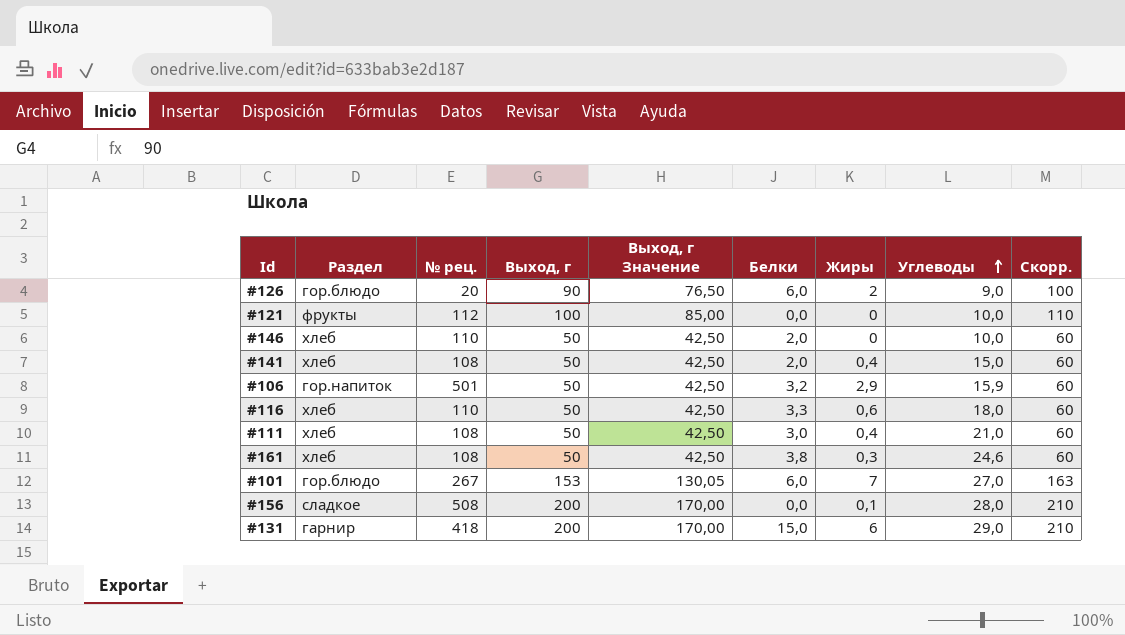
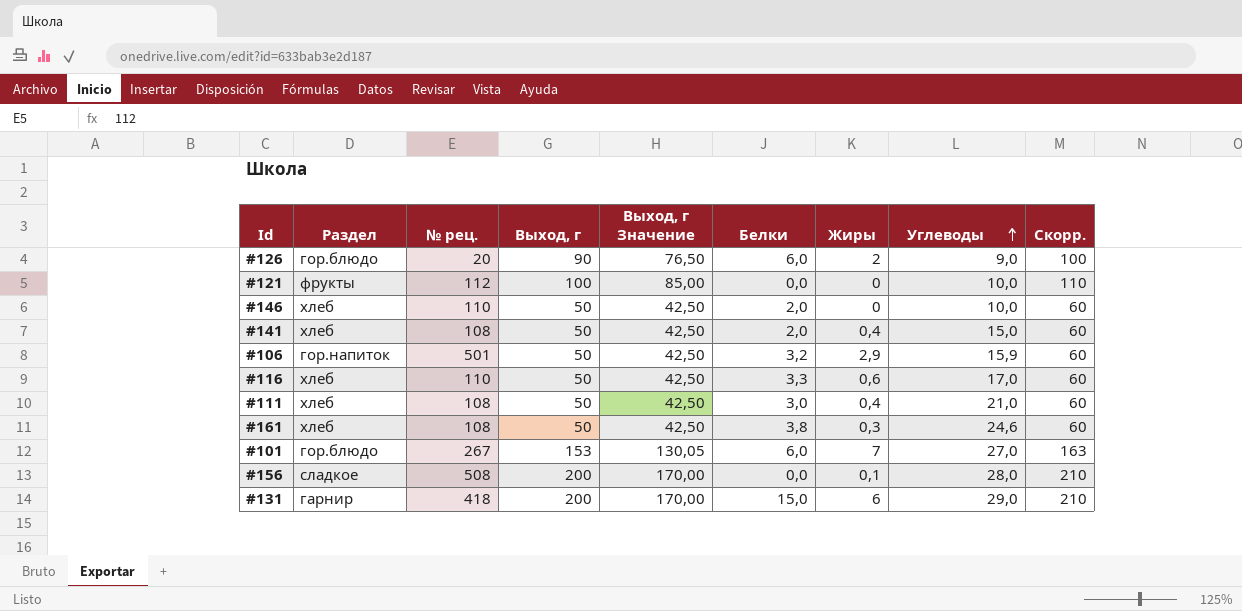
#116 | Углеводы: 18,0 -> 17,0

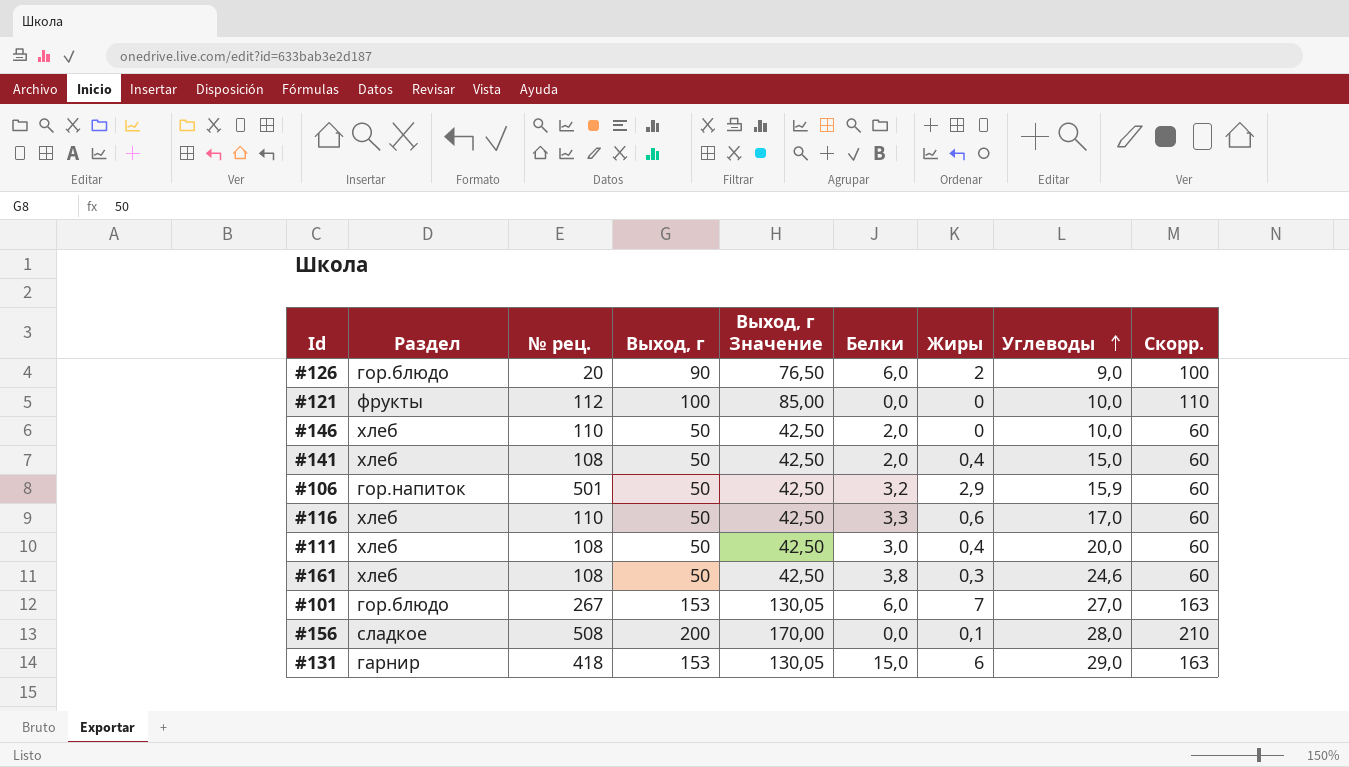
#111 | Углеводы: 21,0 -> 20,0
#131 | Выход, г: 200 -> 153
#131 | Выход, г Значение: 170,00 -> 130,05
#131 | Скорр.: 210 -> 163

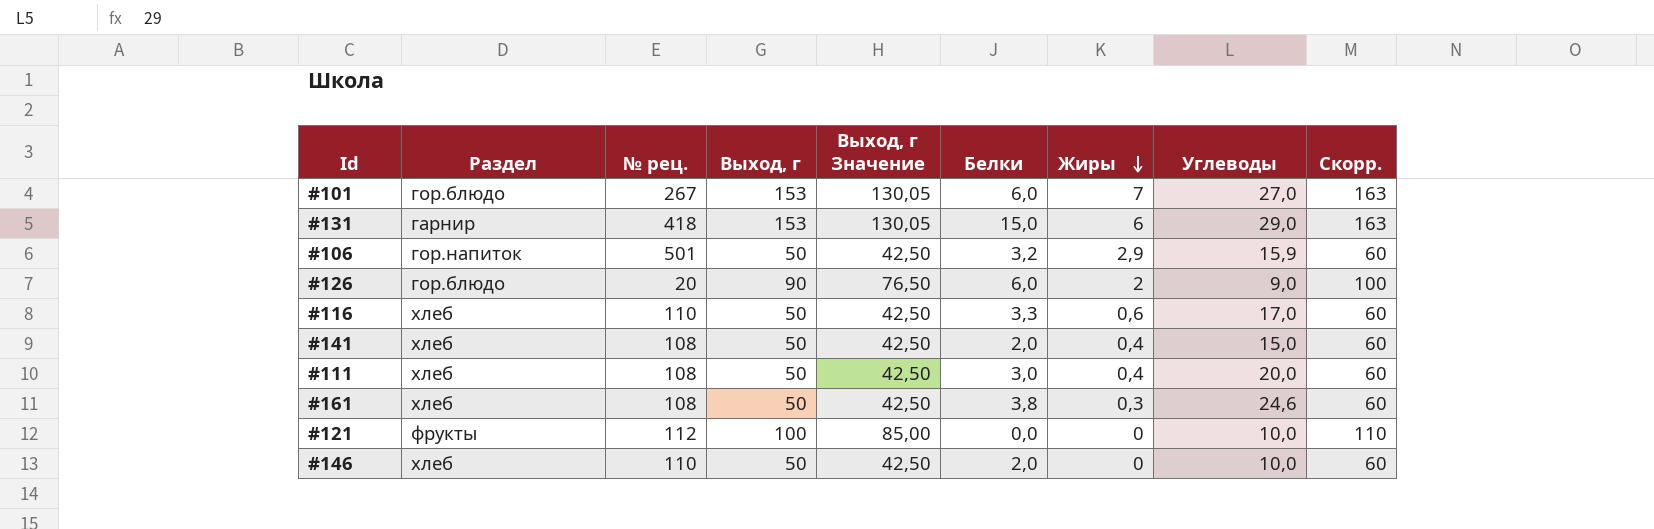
row order: Углеводы ascending -> Жиры descending
row #156: сладкое | 508 | 200 | 170,00 | 0,0 | 0,1 | 28,0 | 210 -> none

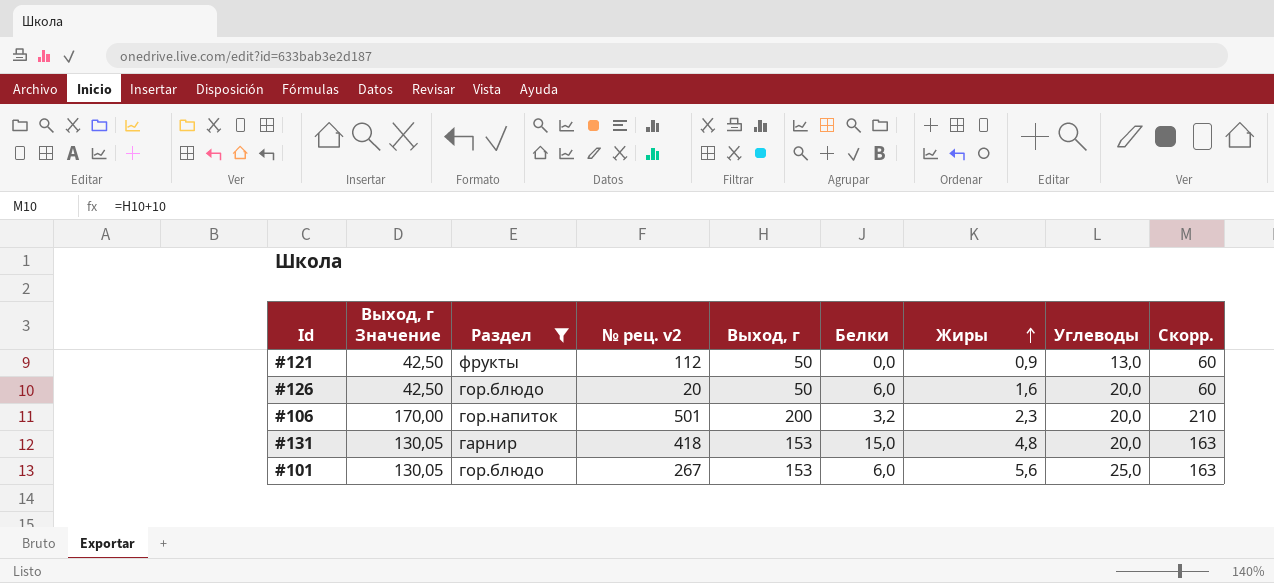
filter: none -> Раздел != хлеб
row order: Жиры descending -> Жиры ascending
column Выход, г Значение | position: 5 -> 2
column name: № рец. -> № рец. v2
#121 | Выход, г Значение: 85,00 -> 42,50
#121 | Выход, г: 100 -> 50
#121 | Жиры: 0 -> 0,9
#121 | Углеводы: 10,0 -> 13,0
#121 | Скорр.: 110 -> 60
#126 | Выход, г Значение: 76,50 -> 42,50
#126 | Выход, г: 90 -> 50
#126 | Жиры: 2 -> 1,6
#126 | Углеводы: 9,0 -> 20,0
#126 | Скорр.: 100 -> 60
#106 | Выход, г Значение: 42,50 -> 170,00
#106 | Выход, г: 50 -> 200
#106 | Жиры: 2,9 -> 2,3
#106 | Углеводы: 15,9 -> 20,0
#106 | Скорр.: 60 -> 210
#131 | Жиры: 6 -> 4,8
#131 | Углеводы: 29,0 -> 20,0
#101 | Жиры: 7 -> 5,6
#101 | Углеводы: 27,0 -> 25,0

